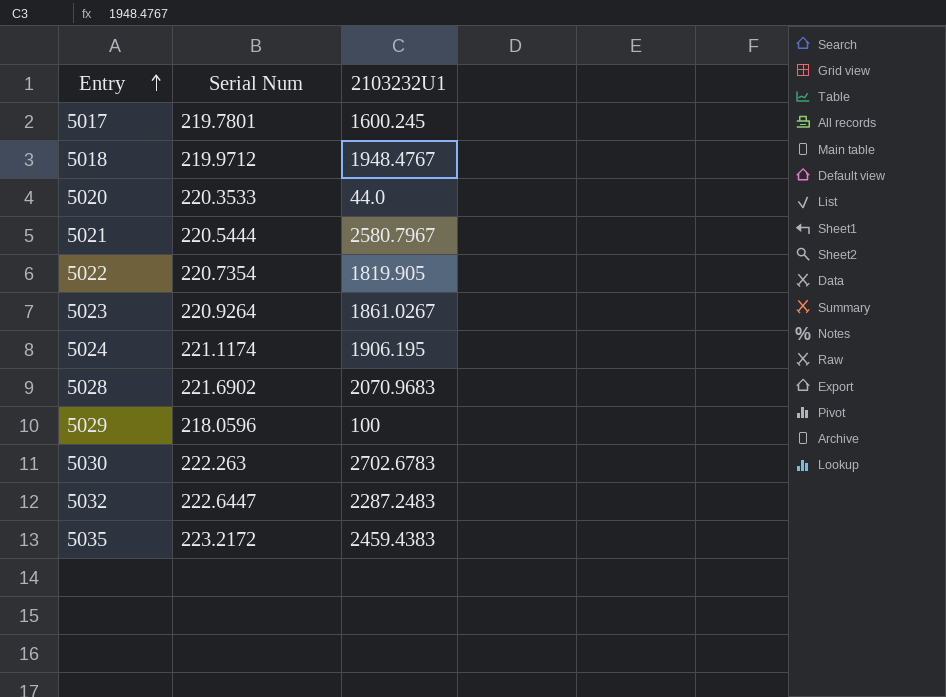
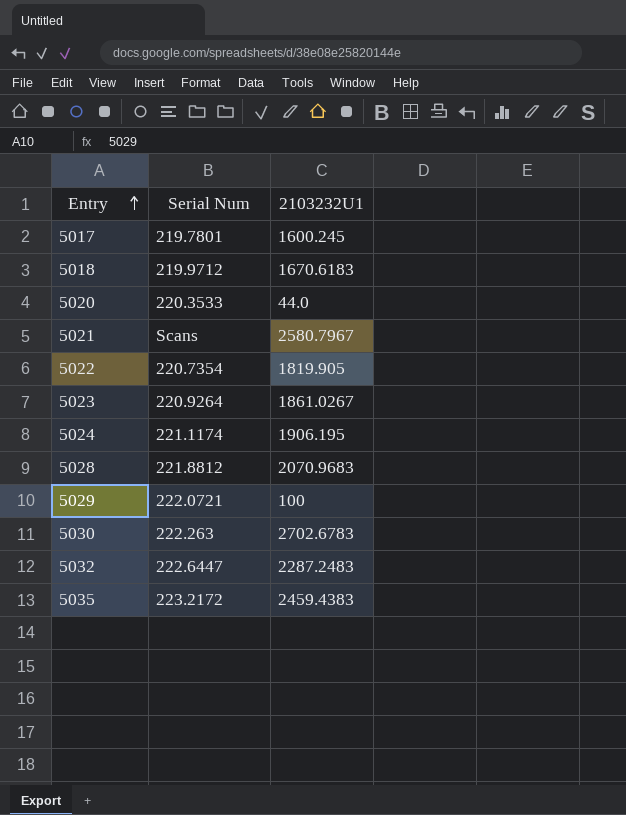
5018 | 2103232U1: 1948.4767 -> 1670.6183
5021 | Serial Num: 220.5444 -> Scans
5028 | Serial Num: 221.6902 -> 221.8812
5029 | Serial Num: 218.0596 -> 222.0721

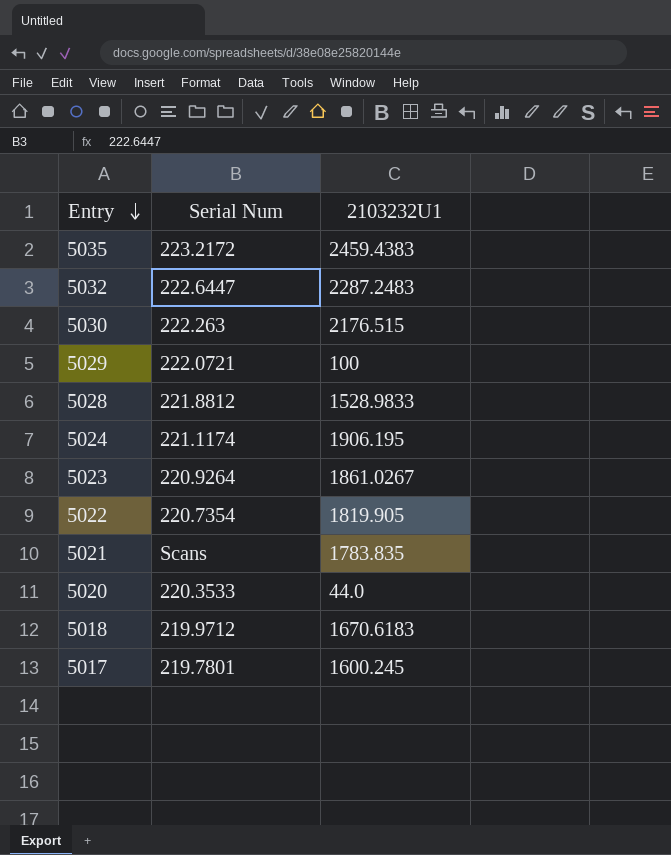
row order: Entry ascending -> Entry descending
5030 | 2103232U1: 2702.6783 -> 2176.515
5028 | 2103232U1: 2070.9683 -> 1528.9833
5021 | 2103232U1: 2580.7967 -> 1783.835

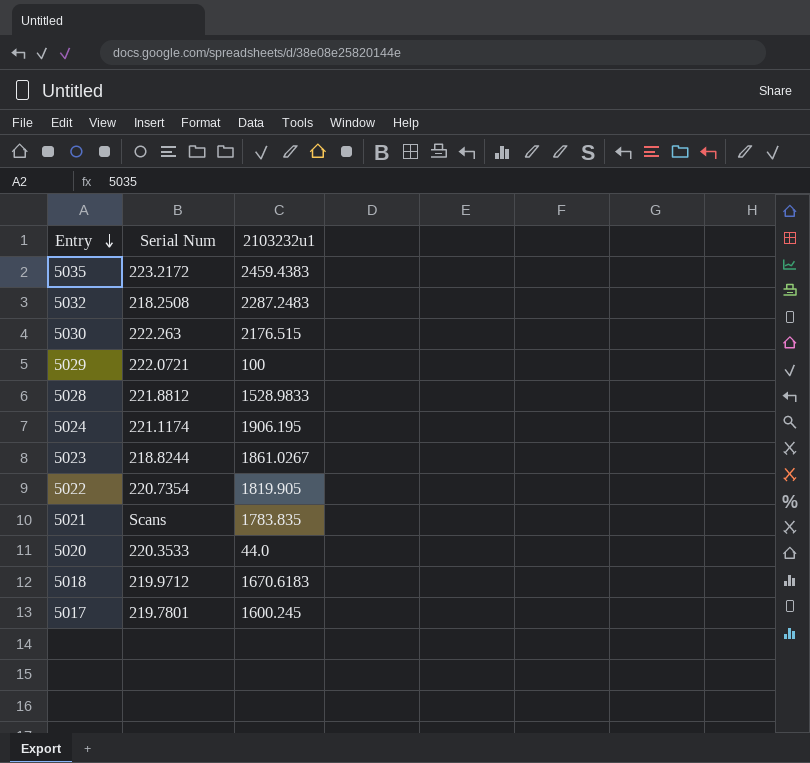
column name: 2103232U1 -> 2103232u1
5032 | Serial Num: 222.6447 -> 218.2508
5023 | Serial Num: 220.9264 -> 218.8244

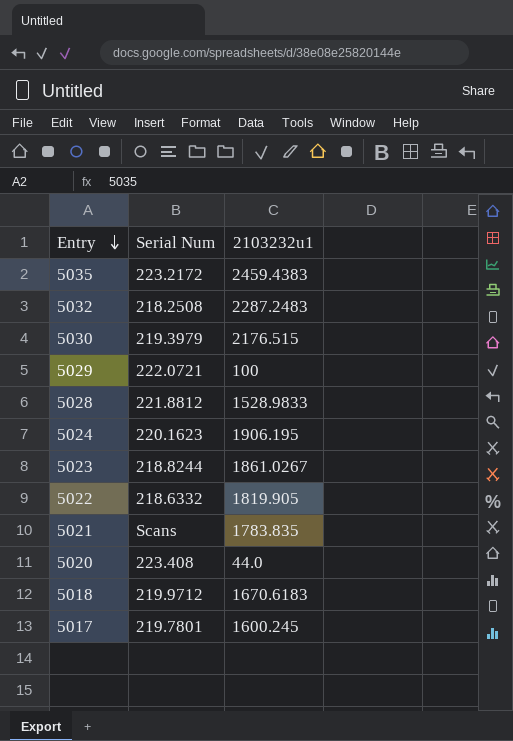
5030 | Serial Num: 222.263 -> 219.3979
5024 | Serial Num: 221.1174 -> 220.1623
5022 | Serial Num: 220.7354 -> 218.6332
5020 | Serial Num: 220.3533 -> 223.408

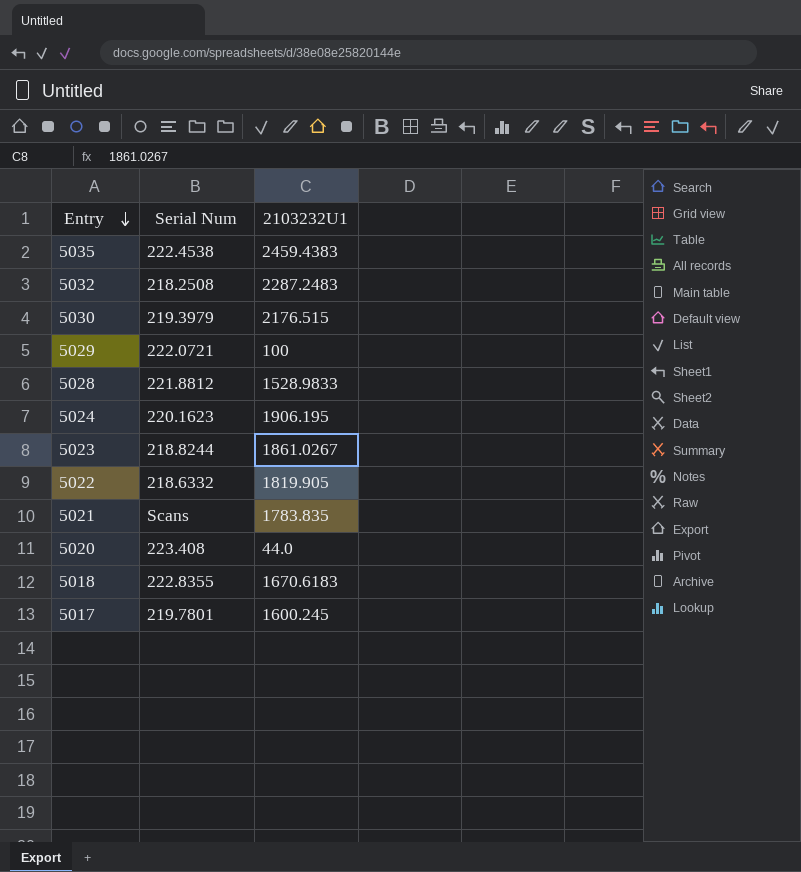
column name: 2103232u1 -> 2103232U1
5035 | Serial Num: 223.2172 -> 222.4538
5018 | Serial Num: 219.9712 -> 222.8355

